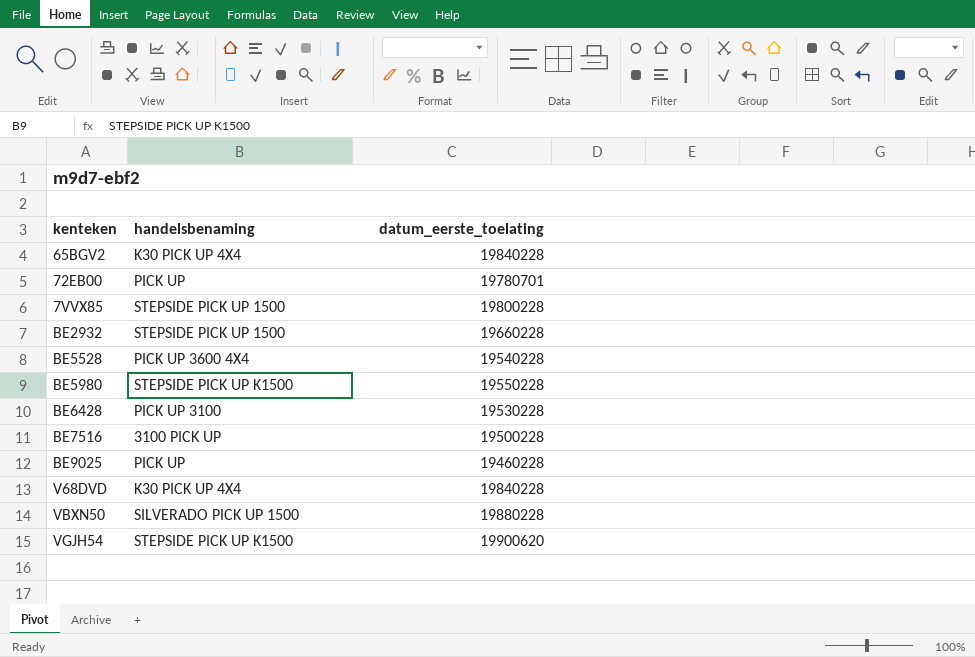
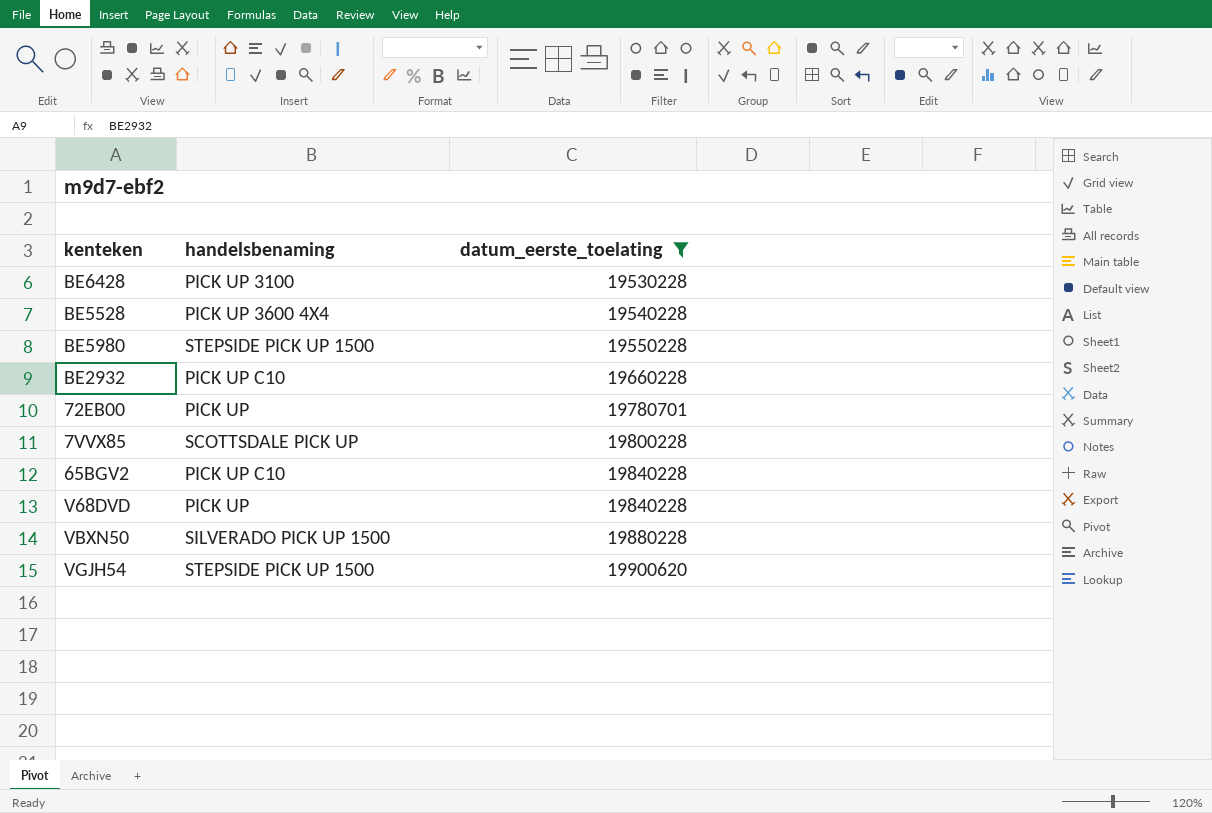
filter: none -> datum_eerste_toelating >= 19530228
row order: none -> datum_eerste_toelating ascending
BE5980 | handelsbenaming: STEPSIDE PICK UP K1500 -> STEPSIDE PICK UP 1500
BE2932 | handelsbenaming: STEPSIDE PICK UP 1500 -> PICK UP C10
7VVX85 | handelsbenaming: STEPSIDE PICK UP 1500 -> SCOTTSDALE PICK UP
65BGV2 | handelsbenaming: K30 PICK UP 4X4 -> PICK UP C10
V68DVD | handelsbenaming: K30 PICK UP 4X4 -> PICK UP
VGJH54 | handelsbenaming: STEPSIDE PICK UP K1500 -> STEPSIDE PICK UP 1500

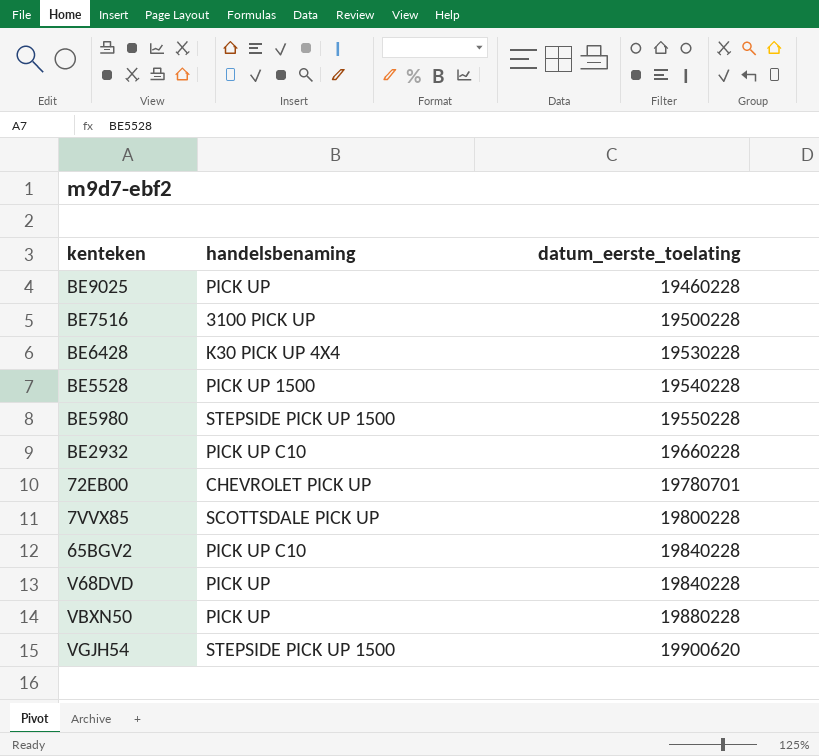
filter: datum_eerste_toelating >= 19530228 -> none
BE6428 | handelsbenaming: PICK UP 3100 -> K30 PICK UP 4X4
BE5528 | handelsbenaming: PICK UP 3600 4X4 -> PICK UP 1500
72EB00 | handelsbenaming: PICK UP -> CHEVROLET PICK UP
VBXN50 | handelsbenaming: SILVERADO PICK UP 1500 -> PICK UP

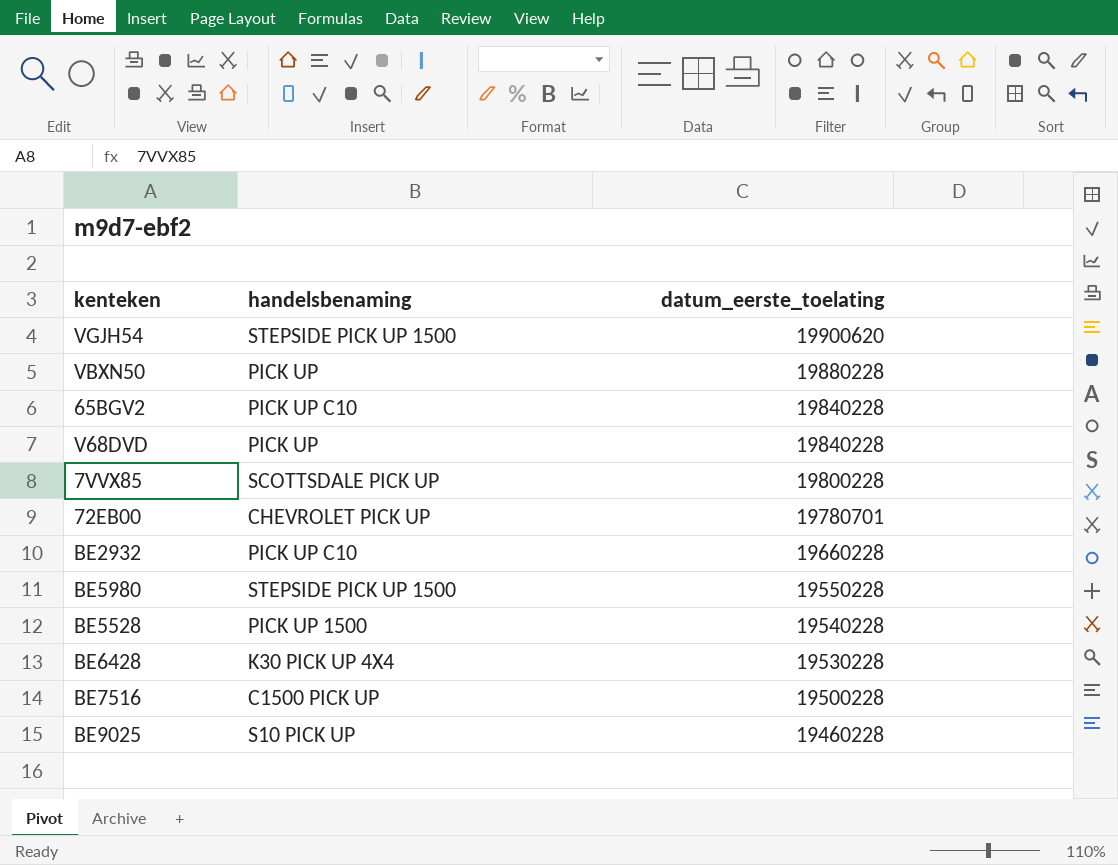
row order: datum_eerste_toelating ascending -> datum_eerste_toelating descending
BE7516 | handelsbenaming: 3100 PICK UP -> C1500 PICK UP
BE9025 | handelsbenaming: PICK UP -> S10 PICK UP

